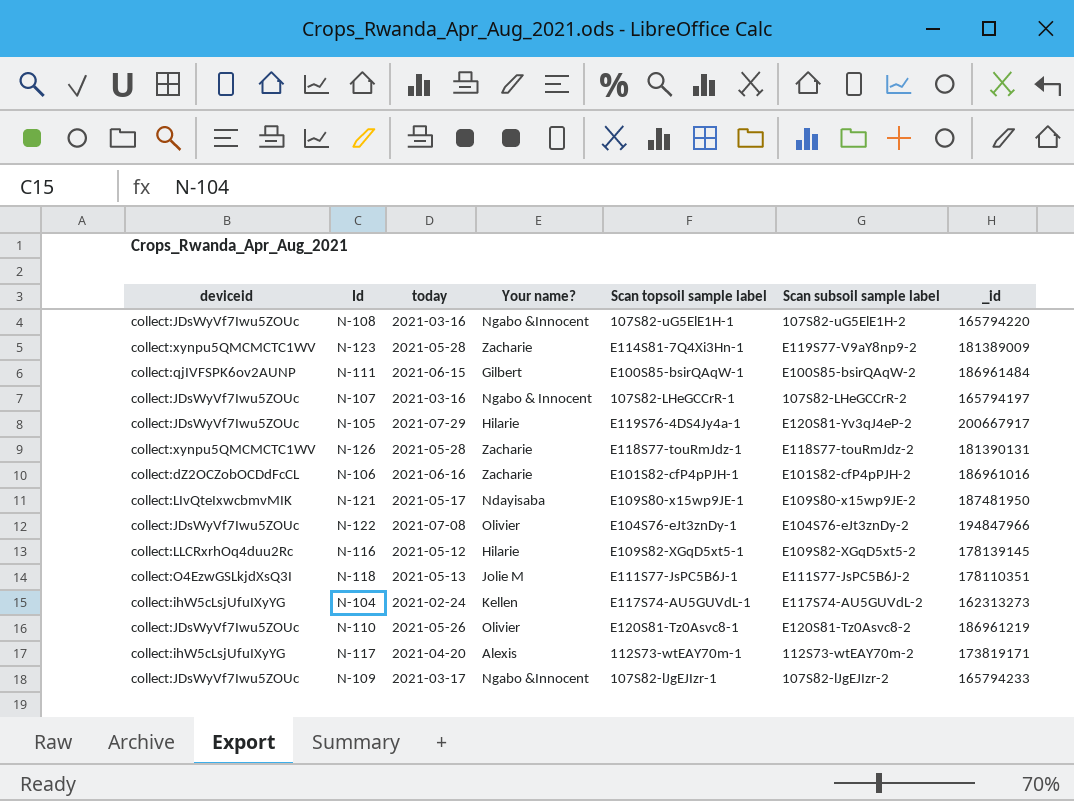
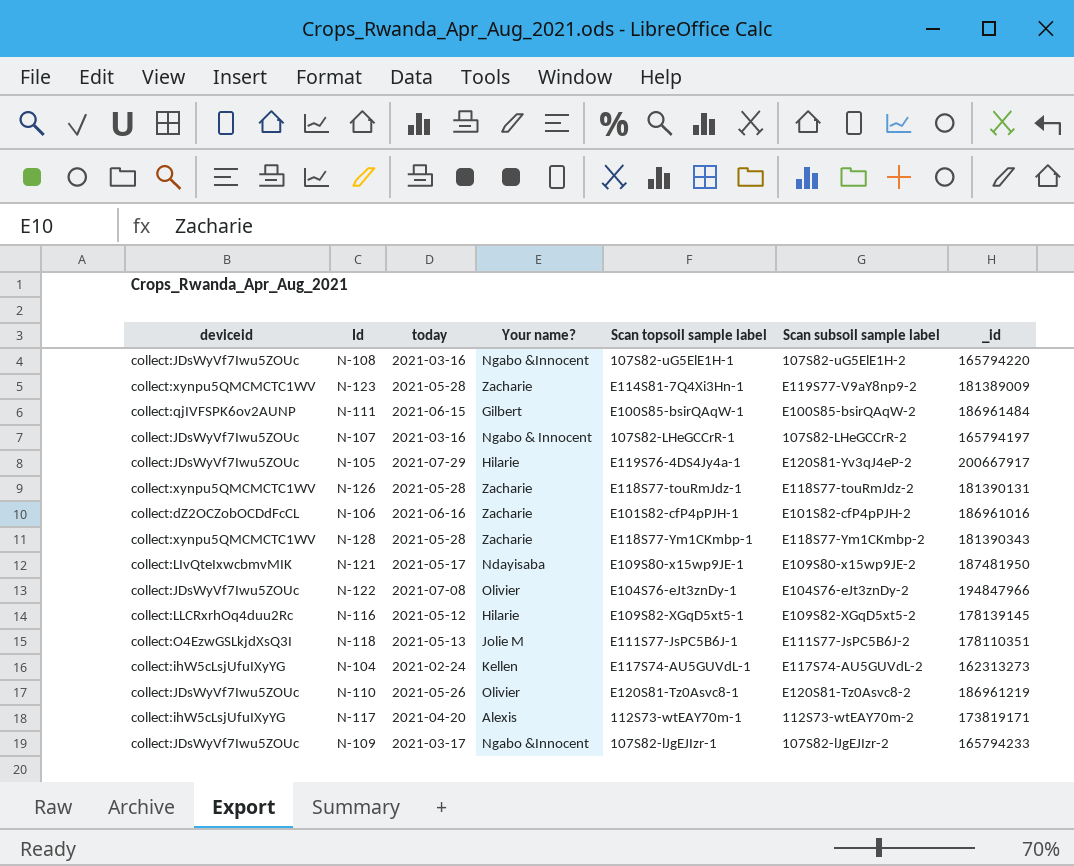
row N-128: none -> collect:xynpu5QMCMCTC1WV | 2021-05-28 | Zacharie | E118S77-Ym1CKmbp-1 | E118S77-Ym1CKmbp-2 | 181390343

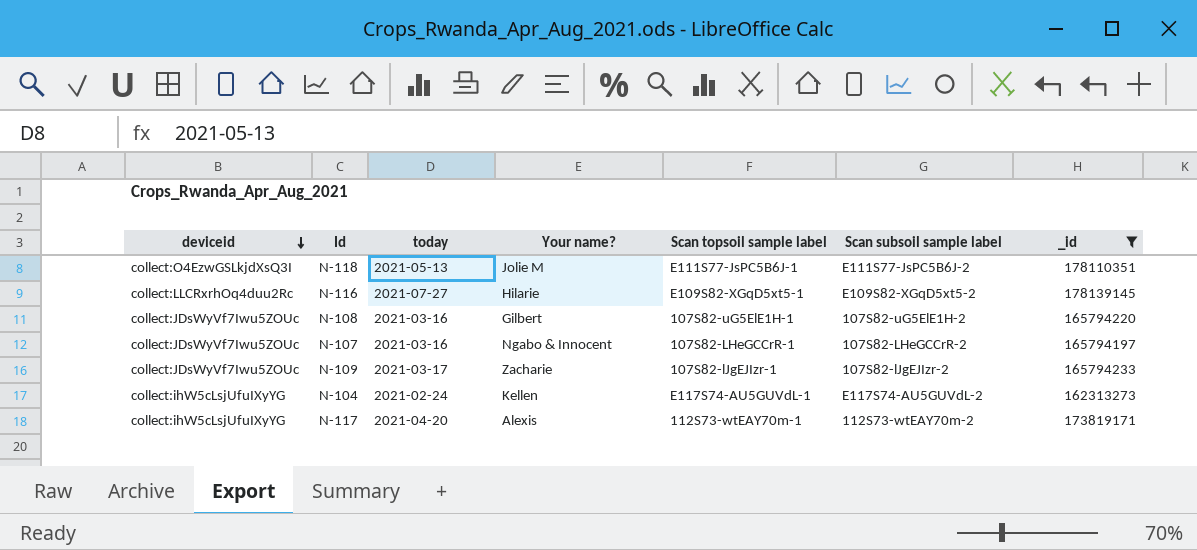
filter: none -> _id <= 178139145
row order: none -> deviceid descending
N-116 | today: 2021-05-12 -> 2021-07-27
N-108 | Your name?: Ngabo &Innocent -> Gilbert
N-109 | Your name?: Ngabo &Innocent -> Zacharie

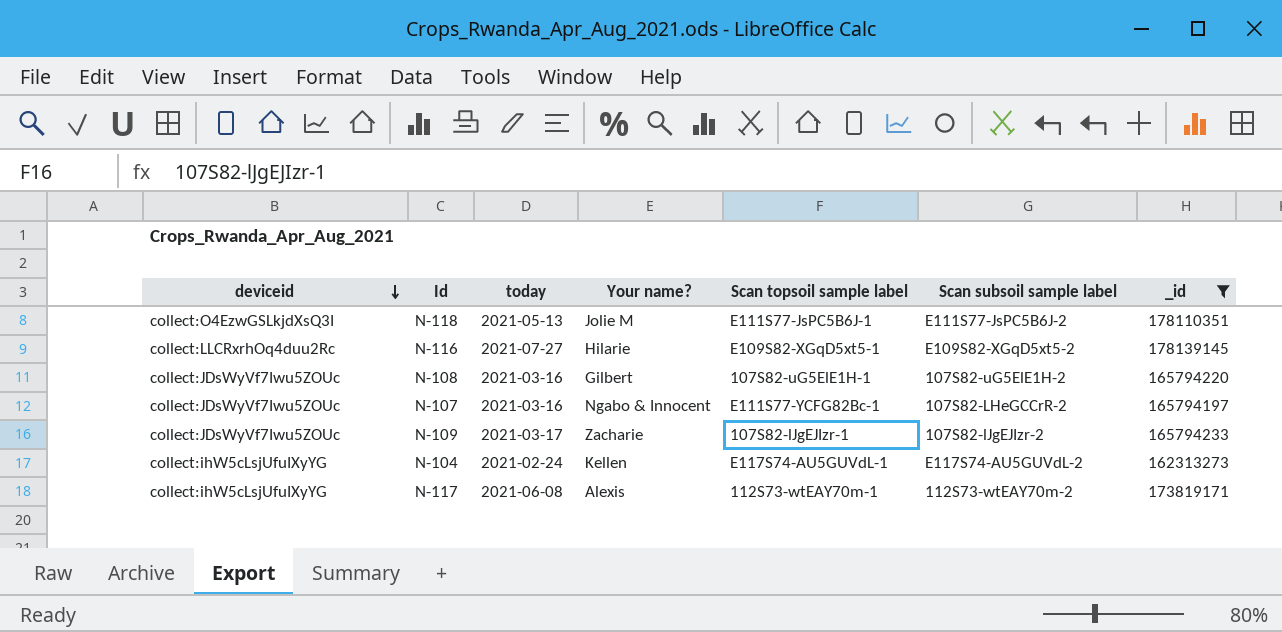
N-107 | Scan topsoil sample label: 107S82-LHeGCCrR-1 -> E111S77-YCFG82Bc-1
N-117 | today: 2021-04-20 -> 2021-06-08

